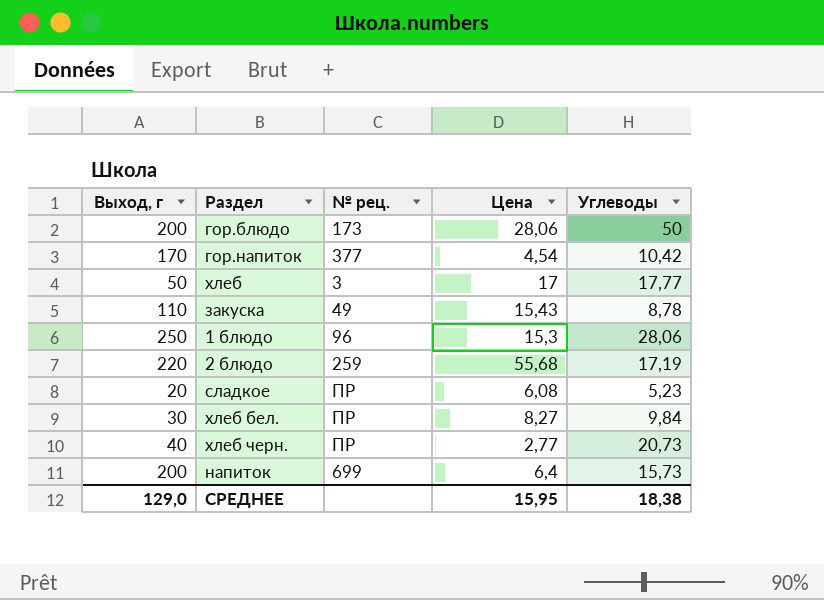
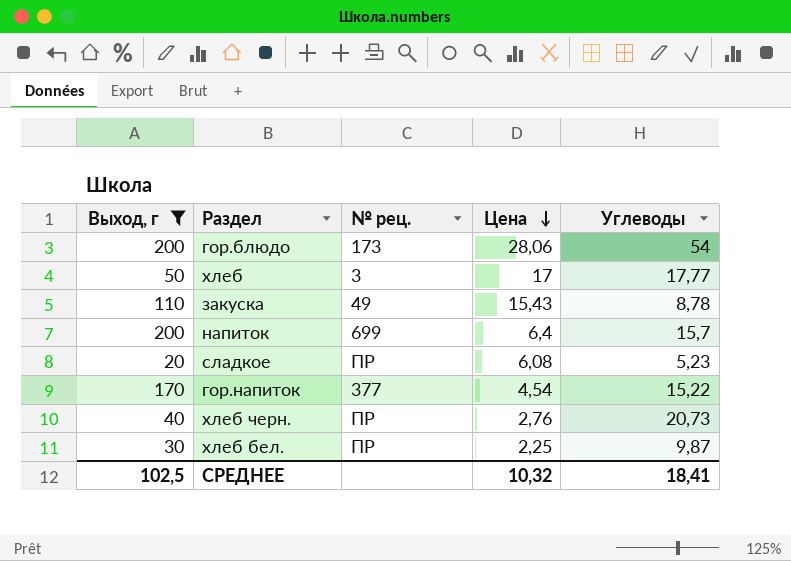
filter: none -> Выход, г <= 200
row order: none -> Цена descending
гор.блюдо | Углеводы: 50 -> 54
напиток | Углеводы: 15,73 -> 15,7
гор.напиток | Углеводы: 10,42 -> 15,22
хлеб черн. | Цена: 2,77 -> 2,76
хлеб бел. | Цена: 8,27 -> 2,25
хлеб бел. | Углеводы: 9,84 -> 9,87
СРЕДНЕЕ | Выход, г: 129,0 -> 102,5
СРЕДНЕЕ | Цена: 15,95 -> 10,32
СРЕДНЕЕ | Углеводы: 18,38 -> 18,41

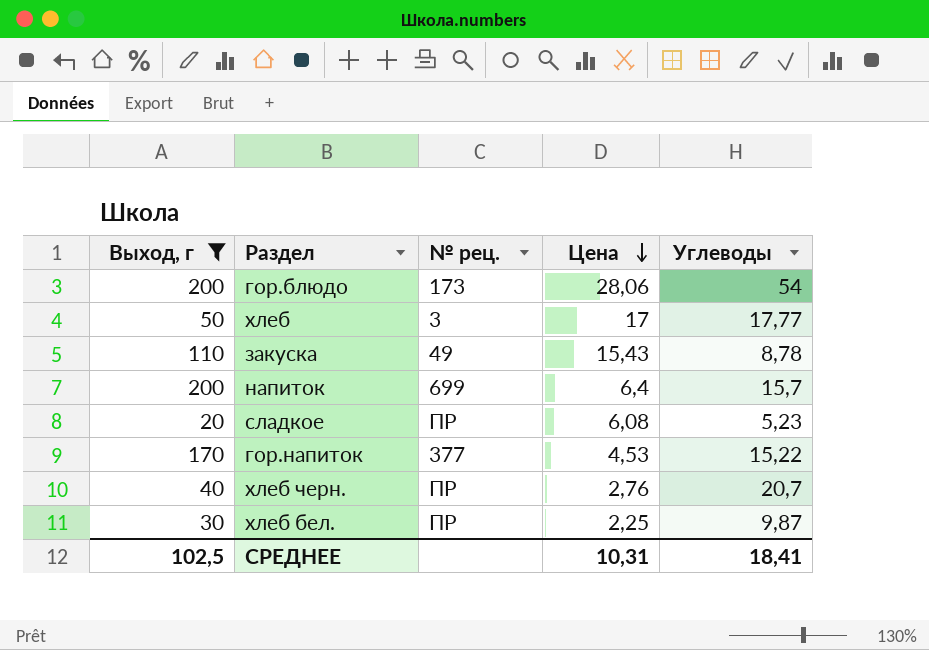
гор.напиток | Цена: 4,54 -> 4,53
хлеб черн. | Углеводы: 20,73 -> 20,7
СРЕДНЕЕ | Цена: 10,32 -> 10,31

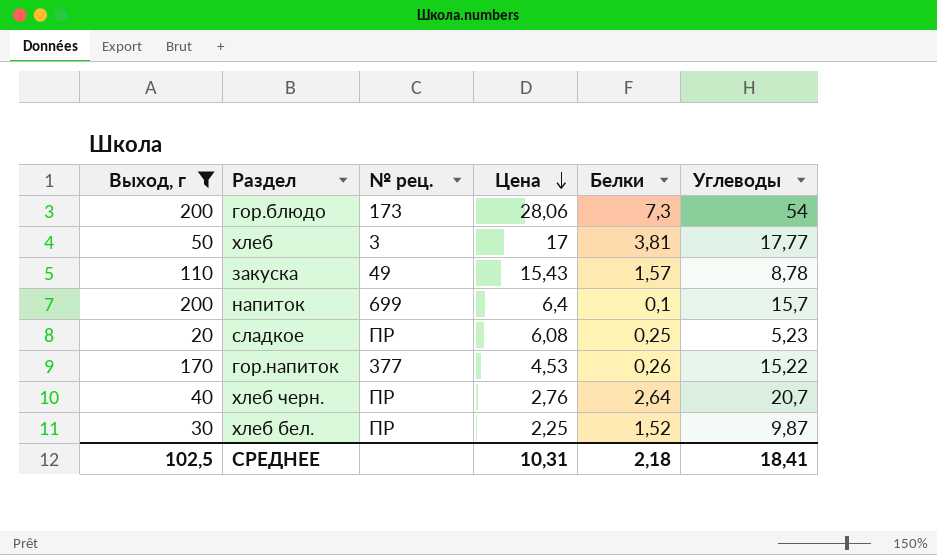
column Белки | position: none -> 5

